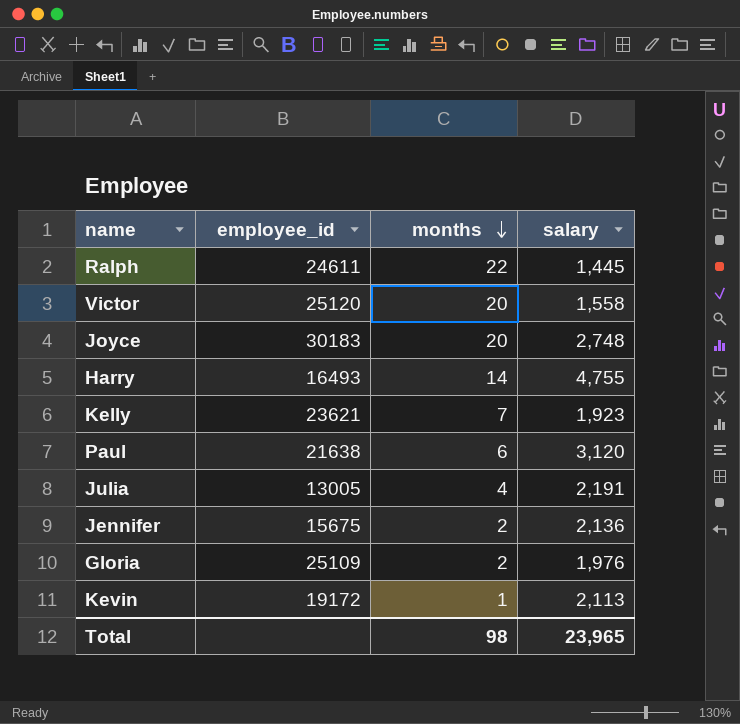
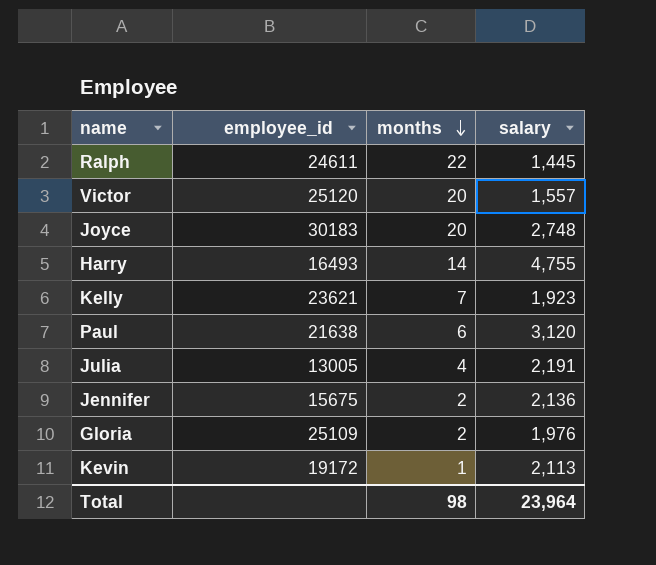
Victor | salary: 1,558 -> 1,557
Total | salary: 23,965 -> 23,964

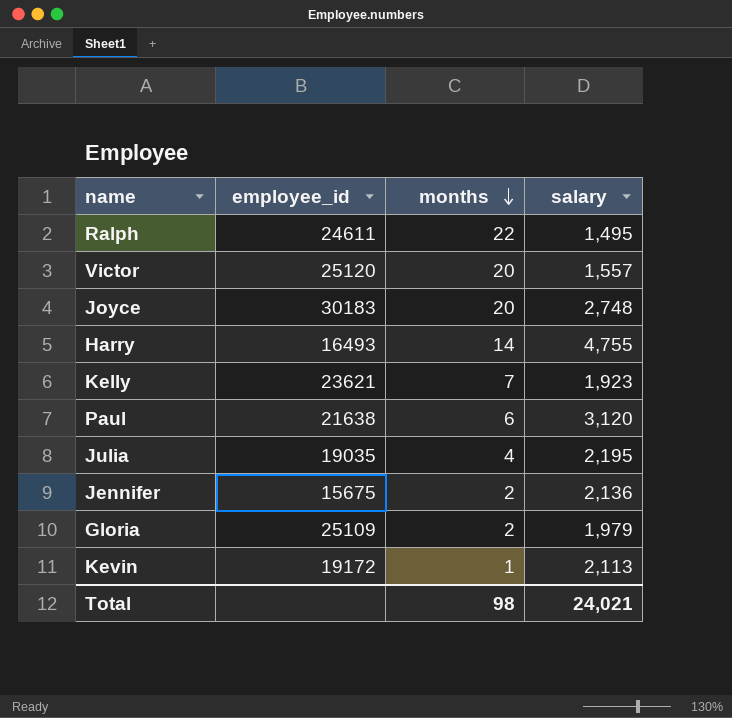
Ralph | salary: 1,445 -> 1,495
Julia | employee_id: 13005 -> 19035
Julia | salary: 2,191 -> 2,195
Gloria | salary: 1,976 -> 1,979
Total | salary: 23,964 -> 24,021

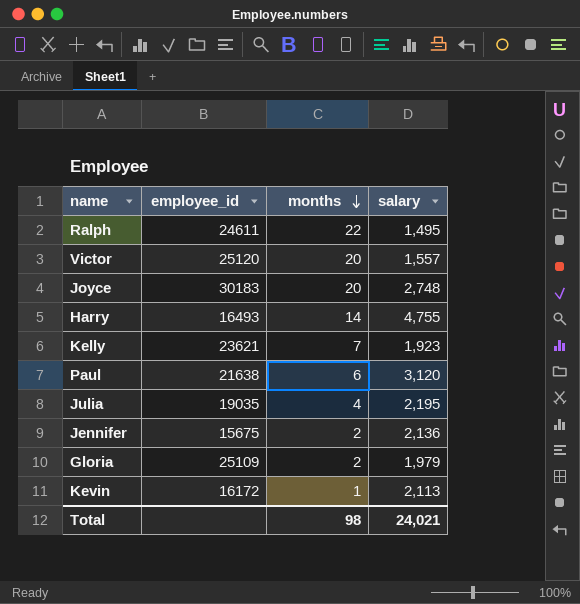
Kevin | employee_id: 19172 -> 16172

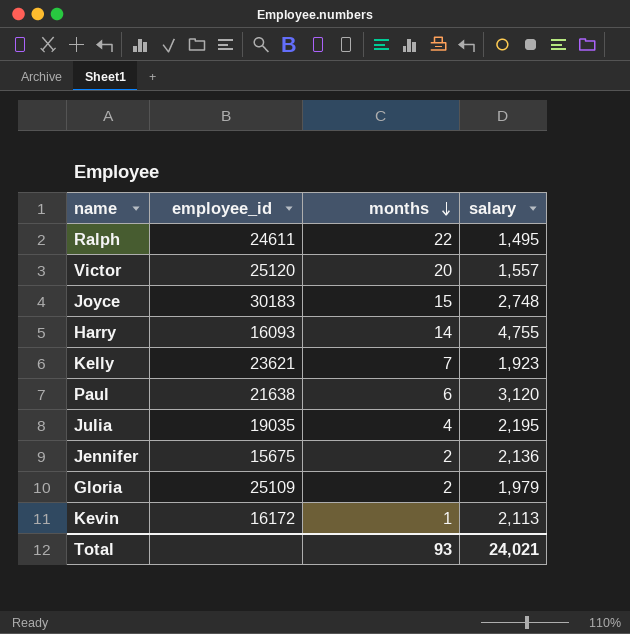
Joyce | months: 20 -> 15
Harry | employee_id: 16493 -> 16093
Total | months: 98 -> 93

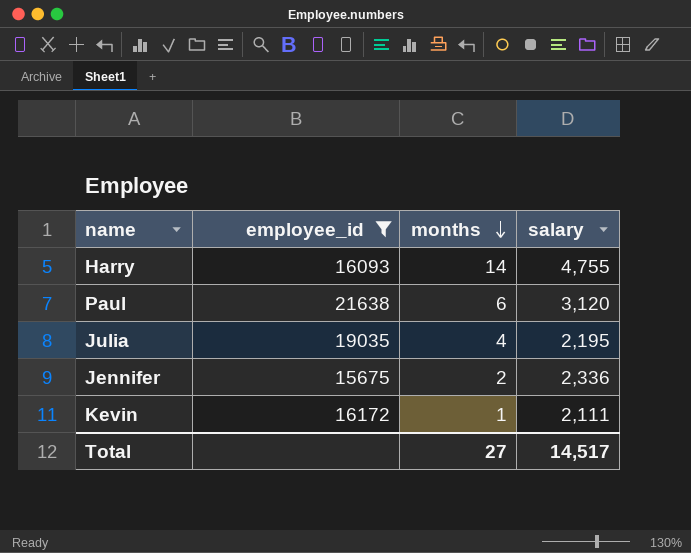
filter: none -> employee_id <= 21638
Jennifer | salary: 2,136 -> 2,336
Kevin | salary: 2,113 -> 2,111
Total | months: 93 -> 27
Total | salary: 24,021 -> 14,517

